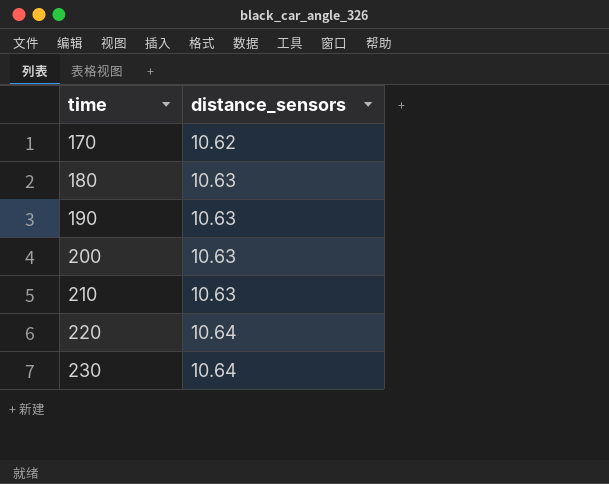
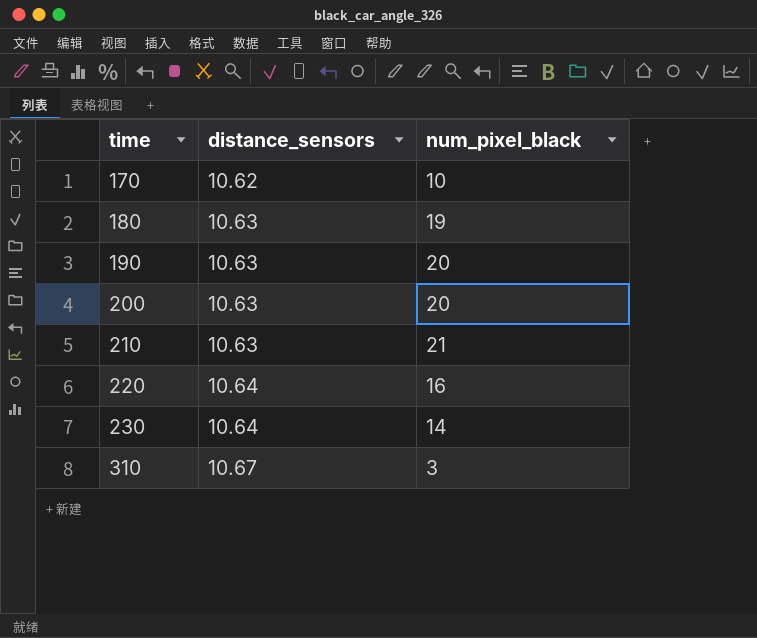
column num_pixel_black | position: none -> 3
row 310: none -> 10.67 | 3

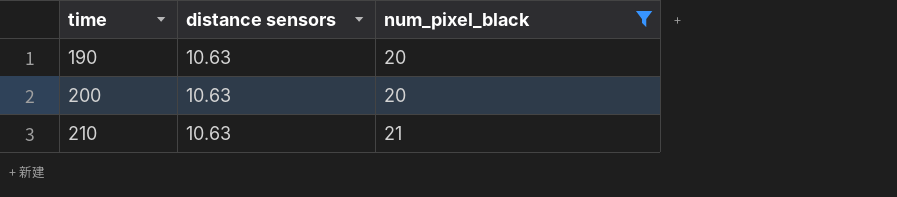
filter: none -> num_pixel_black >= 20
column name: distance_sensors -> distance sensors

